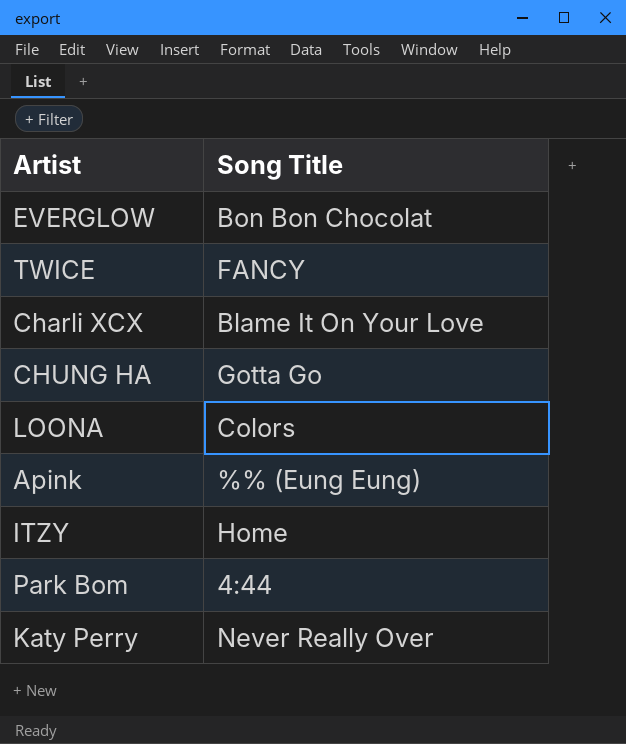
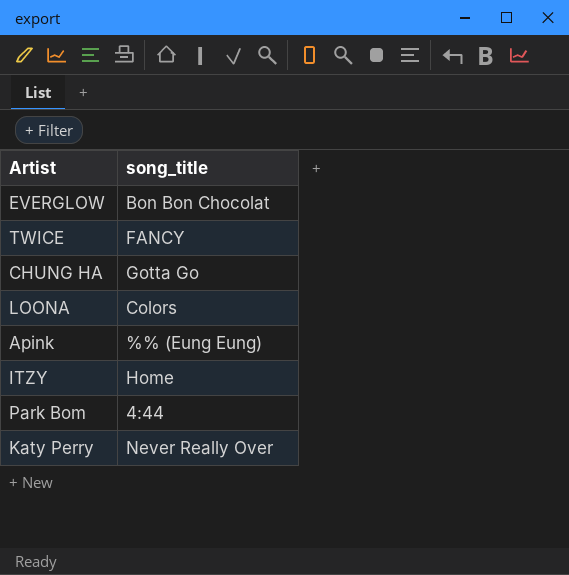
column name: Song Title -> song_title
row Charli XCX: Blame It On Your Love -> none

